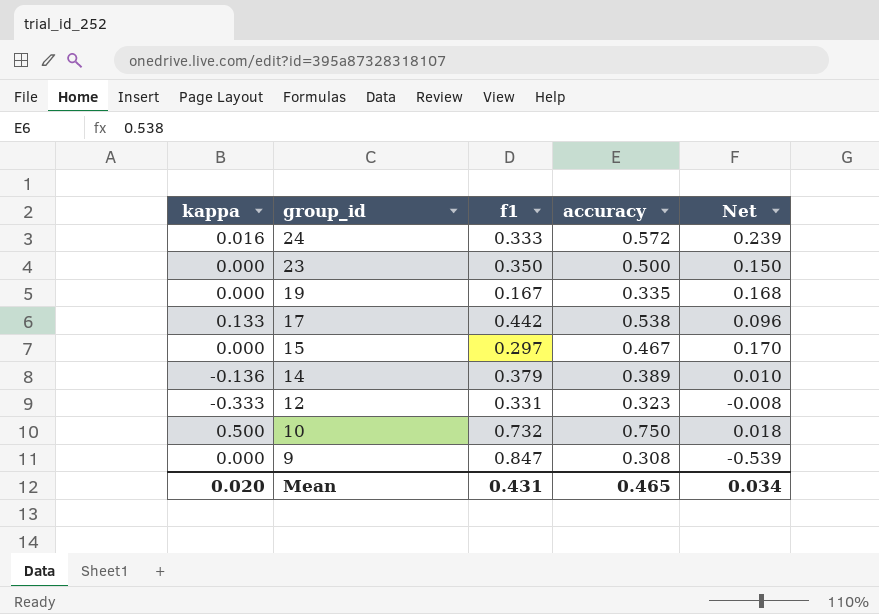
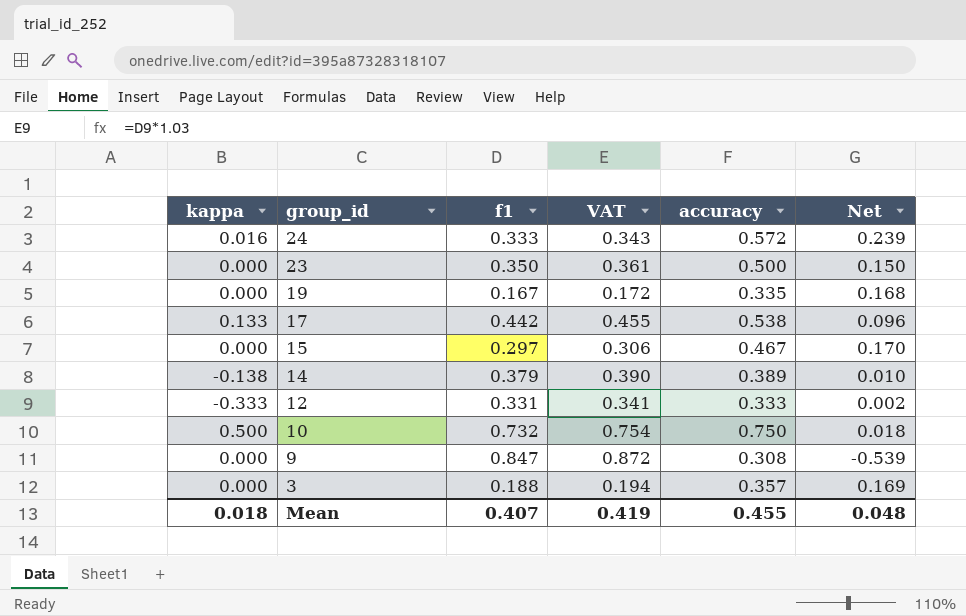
column VAT | formula: none -> [f1] * 1.03
14 | kappa: -0.136 -> -0.138
12 | accuracy: 0.323 -> 0.333
12 | Net: -0.008 -> 0.002
row 3: none -> 0.000 | 0.188 | 0.194 | 0.357 | 0.169
Mean | kappa: 0.020 -> 0.018
Mean | f1: 0.431 -> 0.407
Mean | accuracy: 0.465 -> 0.455
Mean | Net: 0.034 -> 0.048

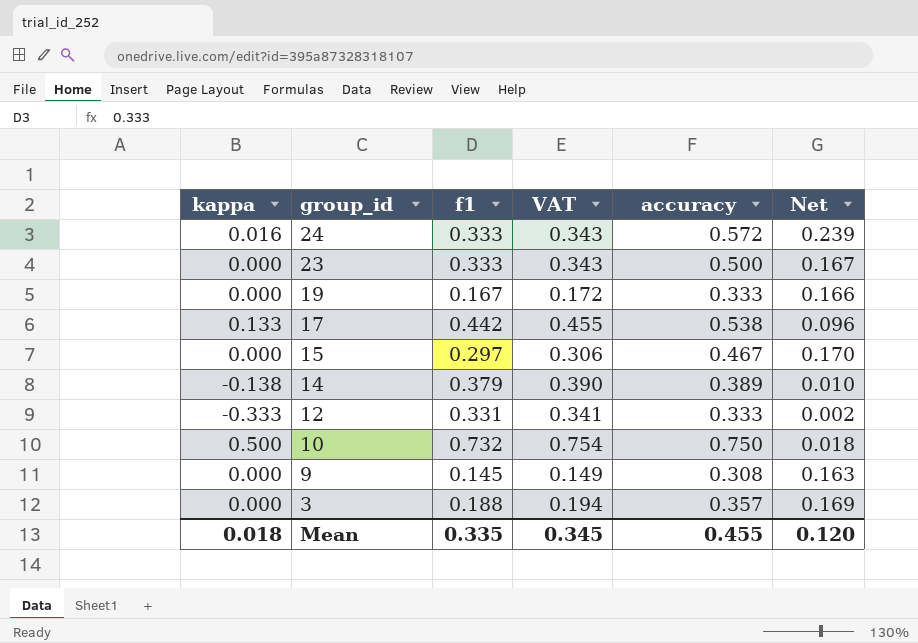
23 | f1: 0.350 -> 0.333
23 | VAT: 0.361 -> 0.343
23 | Net: 0.150 -> 0.167
19 | accuracy: 0.335 -> 0.333
19 | Net: 0.168 -> 0.166
9 | f1: 0.847 -> 0.145
9 | VAT: 0.872 -> 0.149
9 | Net: -0.539 -> 0.163
Mean | f1: 0.407 -> 0.335
Mean | VAT: 0.419 -> 0.345
Mean | Net: 0.048 -> 0.120

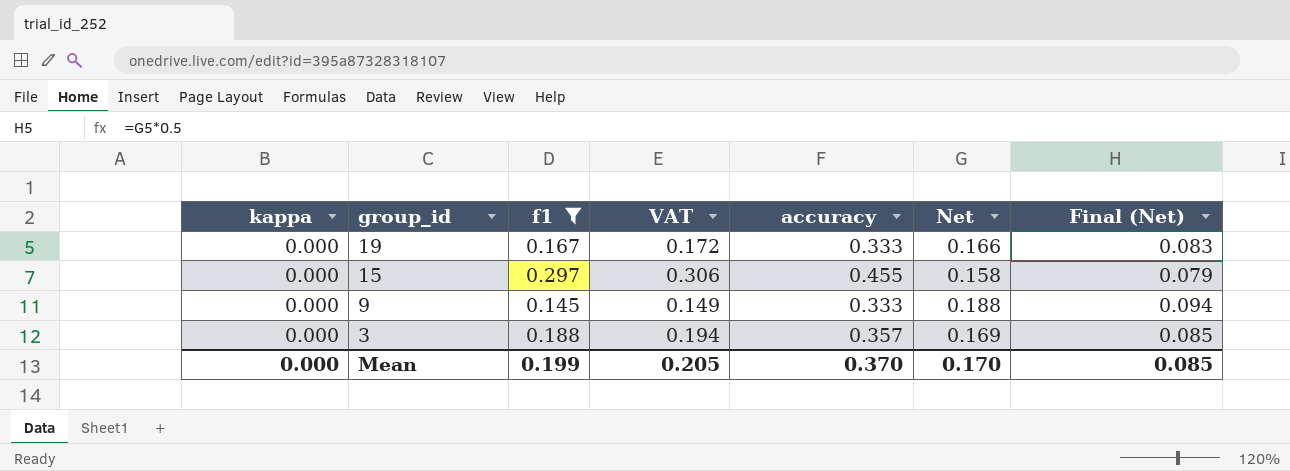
filter: none -> f1 <= 0.297
column Final (Net) | formula: none -> [Net] * 0.5
15 | accuracy: 0.467 -> 0.455
15 | Net: 0.170 -> 0.158
9 | accuracy: 0.308 -> 0.333
9 | Net: 0.163 -> 0.188
Mean | kappa: 0.018 -> 0.000
Mean | f1: 0.335 -> 0.199
Mean | VAT: 0.345 -> 0.205
Mean | accuracy: 0.455 -> 0.370
Mean | Net: 0.120 -> 0.170

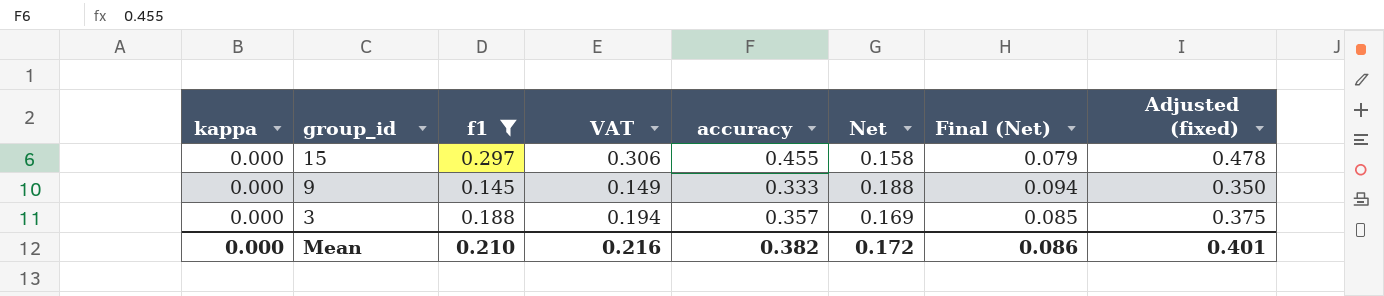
column Adjusted (fixed) | formula: none -> [accuracy] * 1.05
row 19: 0.000 | 0.167 | 0.172 | 0.333 | 0.166 | 0.083 -> none
Mean | f1: 0.199 -> 0.210
Mean | VAT: 0.205 -> 0.216
Mean | accuracy: 0.370 -> 0.382
Mean | Net: 0.170 -> 0.172
Mean | Final (Net): 0.085 -> 0.086

